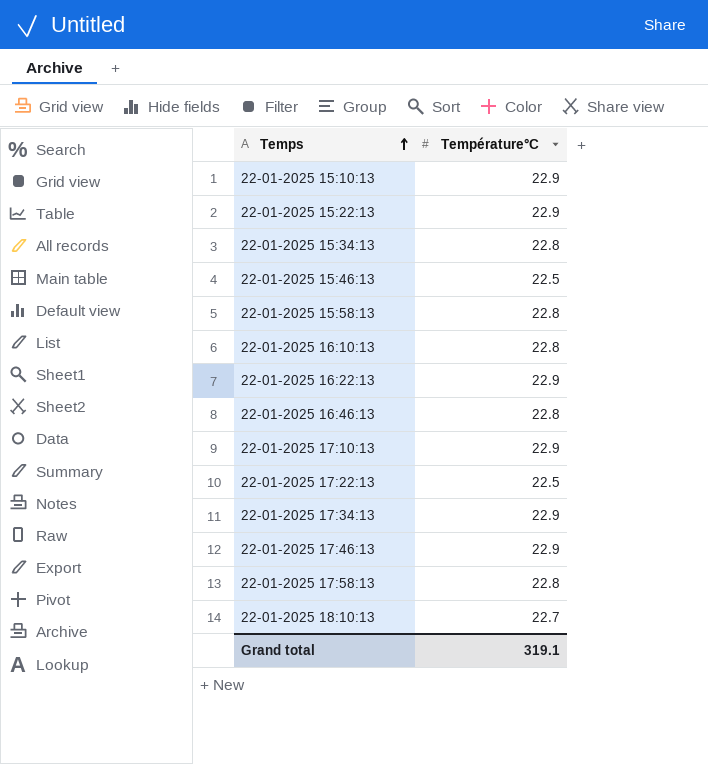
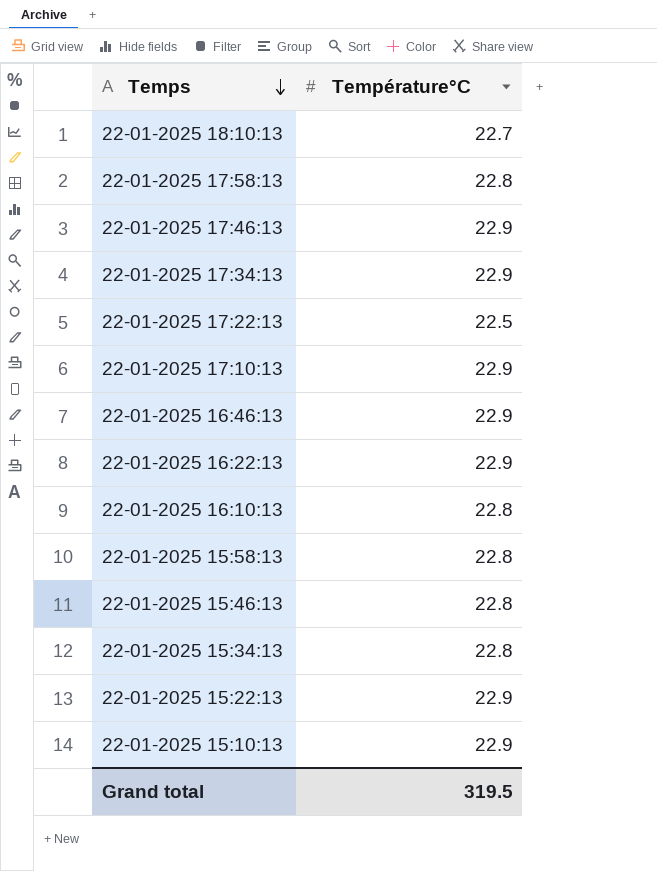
row order: Temps ascending -> Temps descending
22-01-2025 16:46:13 | Température°C: 22.8 -> 22.9
22-01-2025 15:46:13 | Température°C: 22.5 -> 22.8
Grand total | Température°C: 319.1 -> 319.5

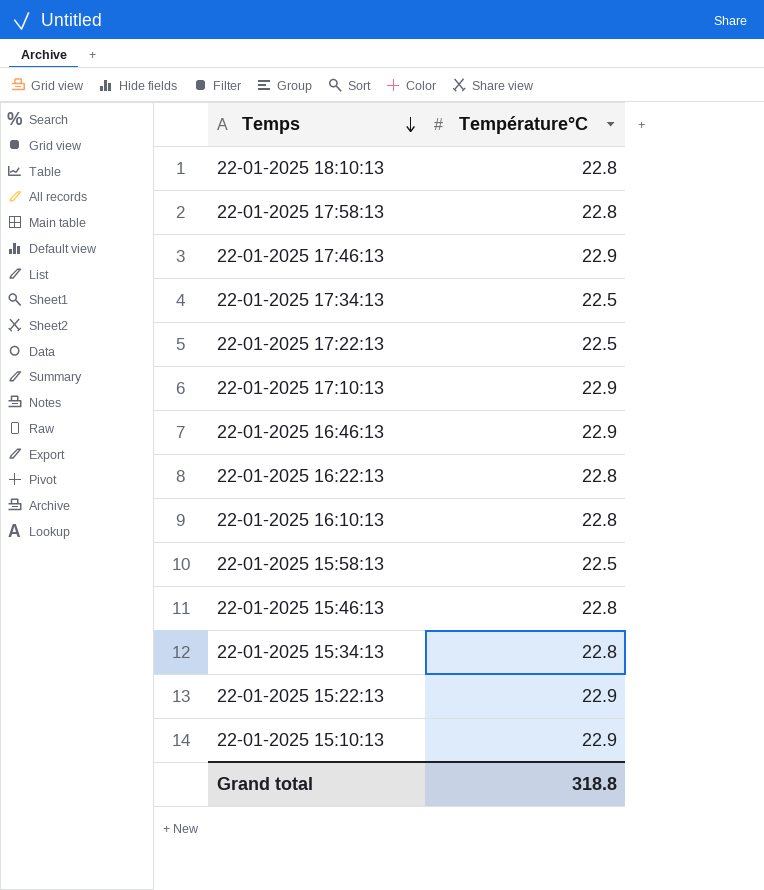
22-01-2025 18:10:13 | Température°C: 22.7 -> 22.8
22-01-2025 17:34:13 | Température°C: 22.9 -> 22.5
22-01-2025 16:22:13 | Température°C: 22.9 -> 22.8
22-01-2025 15:58:13 | Température°C: 22.8 -> 22.5
Grand total | Température°C: 319.5 -> 318.8

